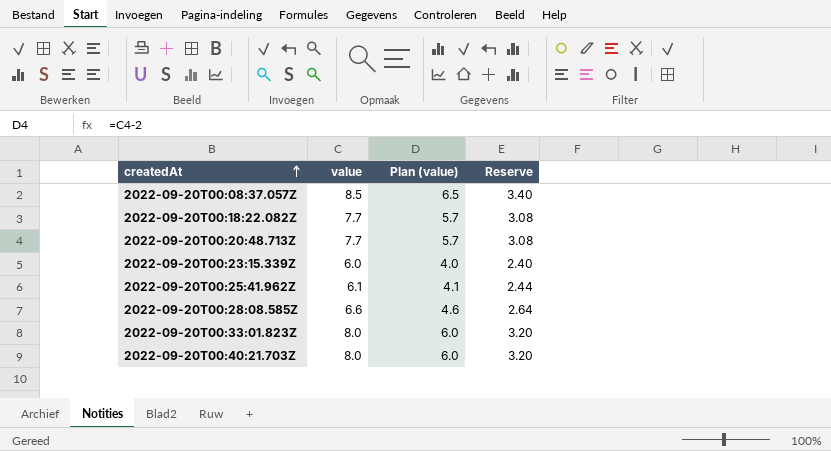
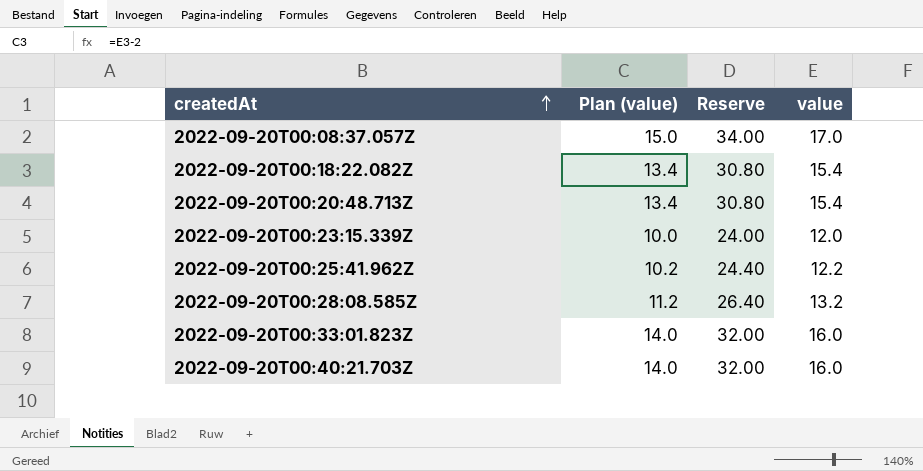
column Reserve | formula: [value] * 0.4 -> [value] * 2
column value | position: 2 -> 4
2022-09-20T00:08:37.057Z | Plan (value): 6.5 -> 15.0
2022-09-20T00:08:37.057Z | value: 8.5 -> 17.0
2022-09-20T00:18:22.082Z | Plan (value): 5.7 -> 13.4
2022-09-20T00:18:22.082Z | value: 7.7 -> 15.4
2022-09-20T00:20:48.713Z | Plan (value): 5.7 -> 13.4
2022-09-20T00:20:48.713Z | value: 7.7 -> 15.4
2022-09-20T00:23:15.339Z | Plan (value): 4.0 -> 10.0
2022-09-20T00:23:15.339Z | value: 6.0 -> 12.0
2022-09-20T00:25:41.962Z | Plan (value): 4.1 -> 10.2
2022-09-20T00:25:41.962Z | value: 6.1 -> 12.2
2022-09-20T00:28:08.585Z | Plan (value): 4.6 -> 11.2
2022-09-20T00:28:08.585Z | value: 6.6 -> 13.2
2022-09-20T00:33:01.823Z | Plan (value): 6.0 -> 14.0
2022-09-20T00:33:01.823Z | value: 8.0 -> 16.0
2022-09-20T00:40:21.703Z | Plan (value): 6.0 -> 14.0
2022-09-20T00:40:21.703Z | value: 8.0 -> 16.0

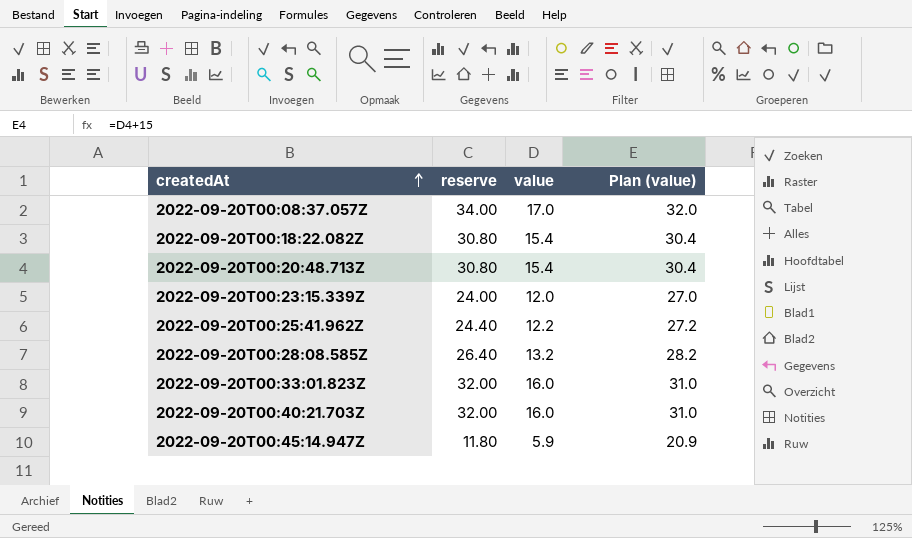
column name: Reserve -> reserve
column Plan (value) | formula: [value] - 2 -> [value] + 15
column Plan (value) | position: 2 -> 4
row 2022-09-20T00:45:14.947Z: none -> 11.80 | 5.9 | 20.9

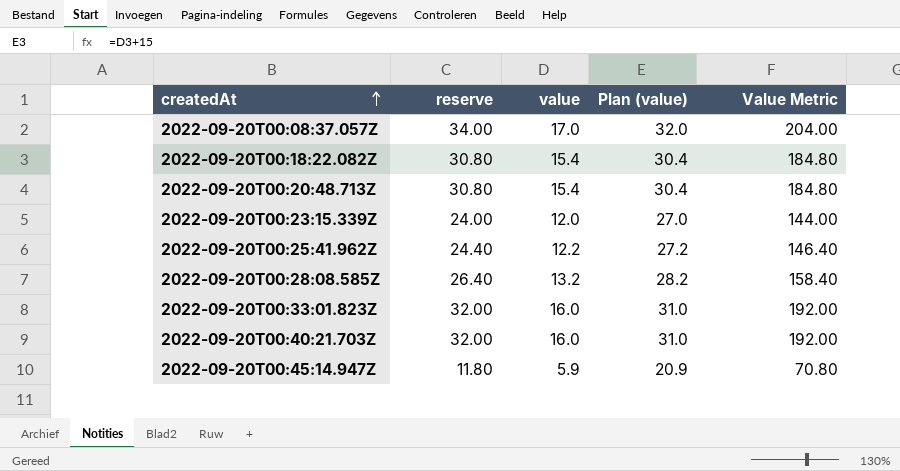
column Value Metric | formula: none -> [value] * 12

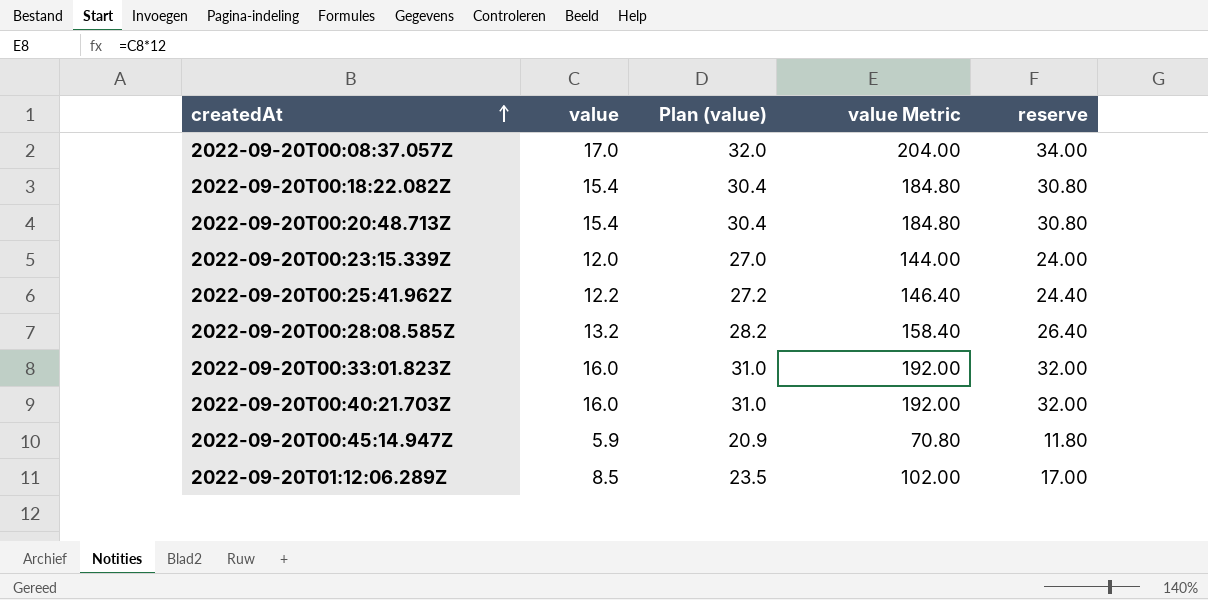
column name: Value Metric -> value Metric
column reserve | position: 2 -> 5
row 2022-09-20T01:12:06.289Z: none -> 8.5 | 23.5 | 102.00 | 17.00

